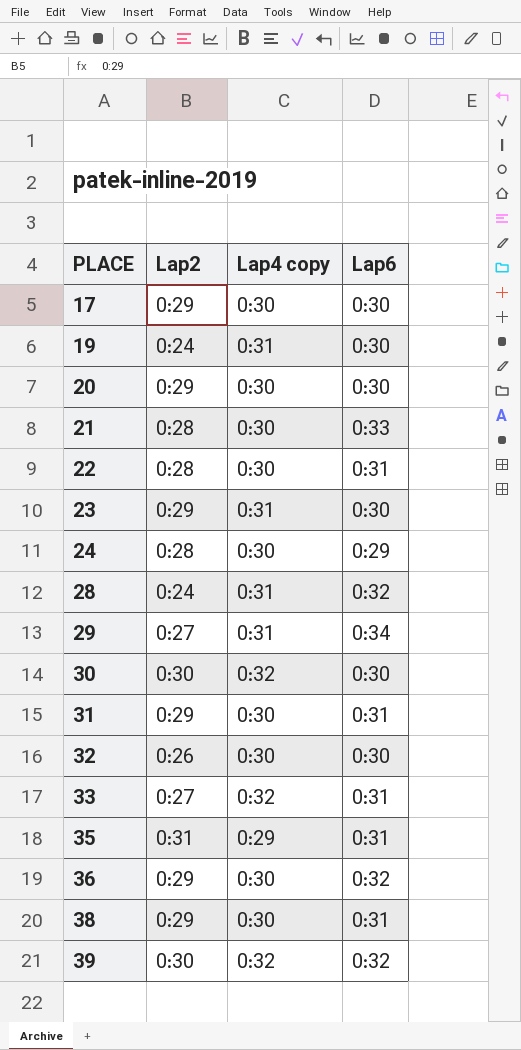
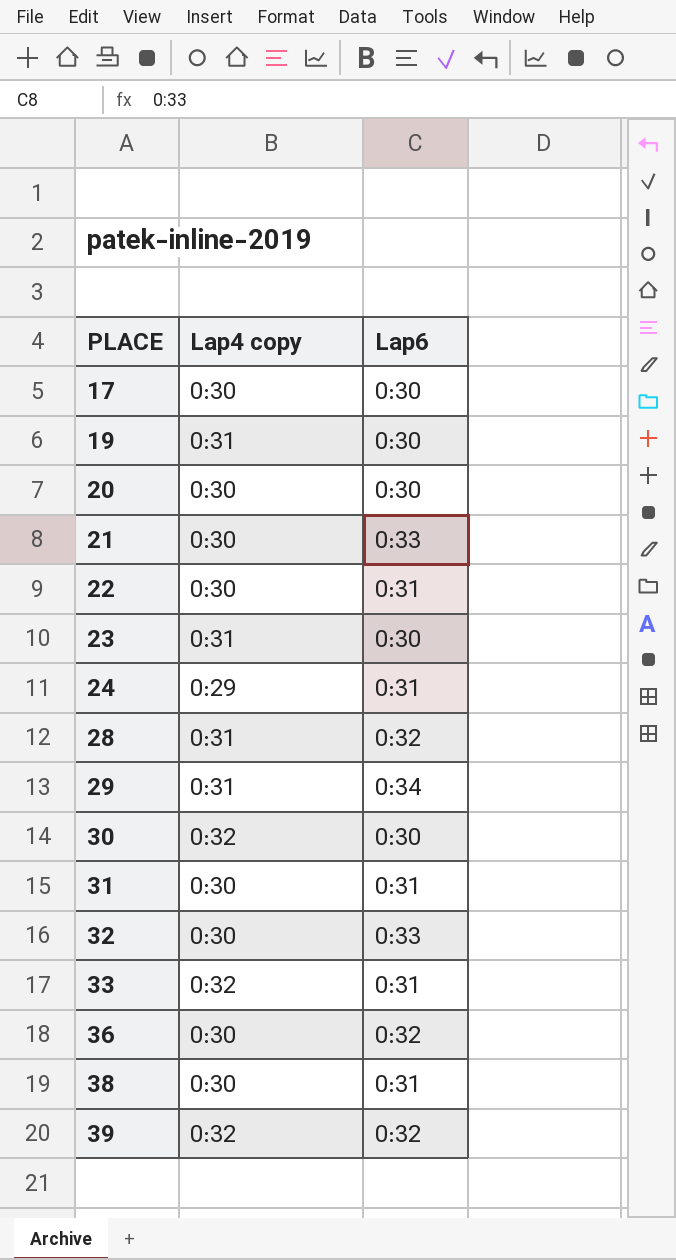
column Lap2 | position: 2 -> none
row 35: 0:31 | 0:29 | 0:31 -> none
24 | Lap4 copy: 0:30 -> 0:29
24 | Lap6: 0:29 -> 0:31
32 | Lap6: 0:30 -> 0:33

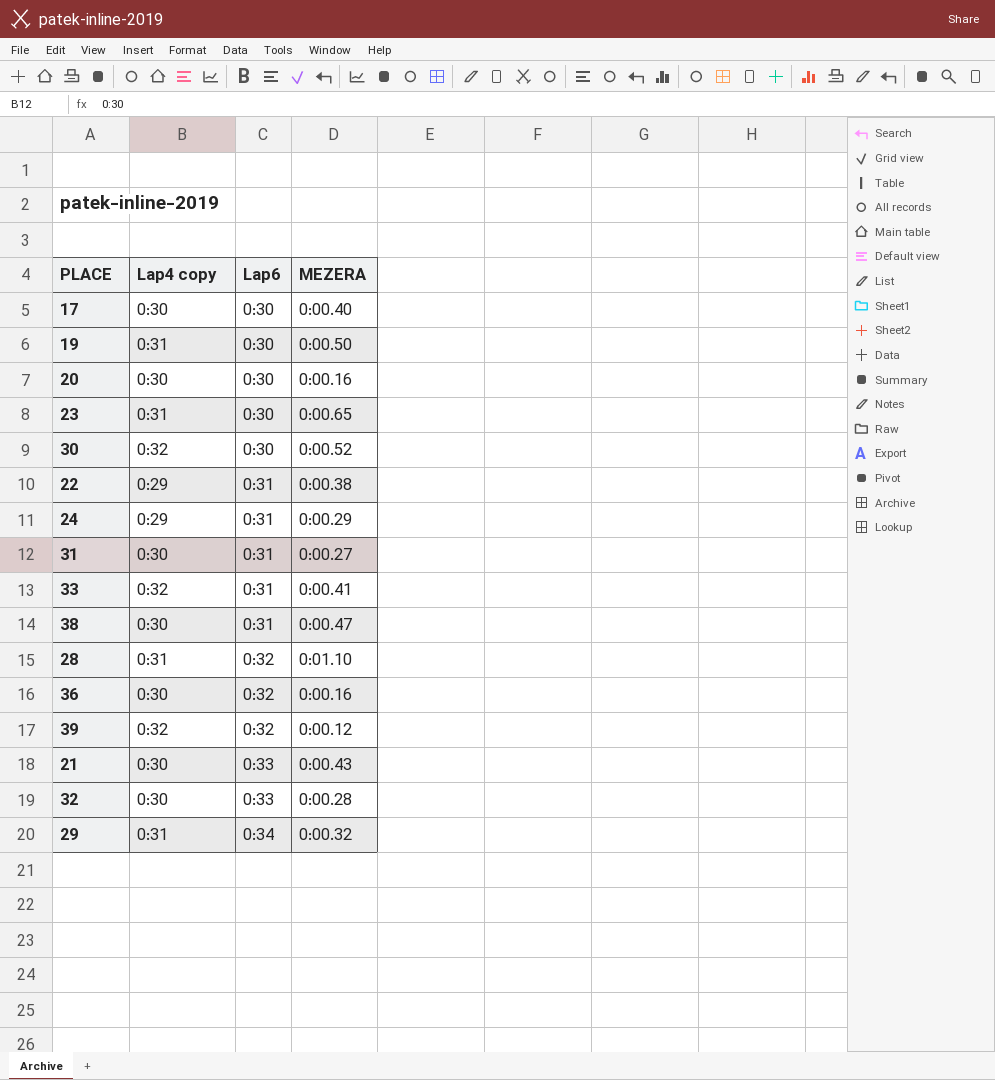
row order: PLACE ascending -> Lap6 ascending
column MEZERA | position: none -> 4
22 | Lap4 copy: 0:30 -> 0:29

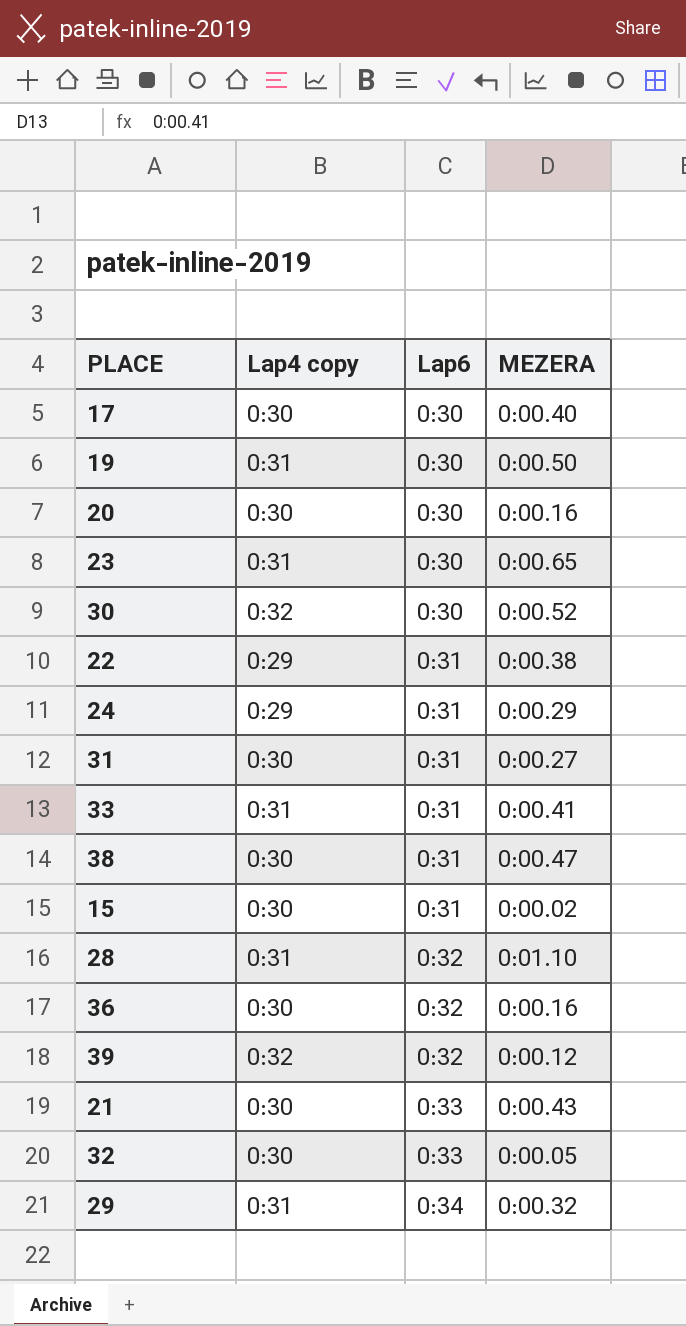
33 | Lap4 copy: 0:32 -> 0:31
row 15: none -> 0:30 | 0:31 | 0:00.02
32 | MEZERA: 0:00.28 -> 0:00.05

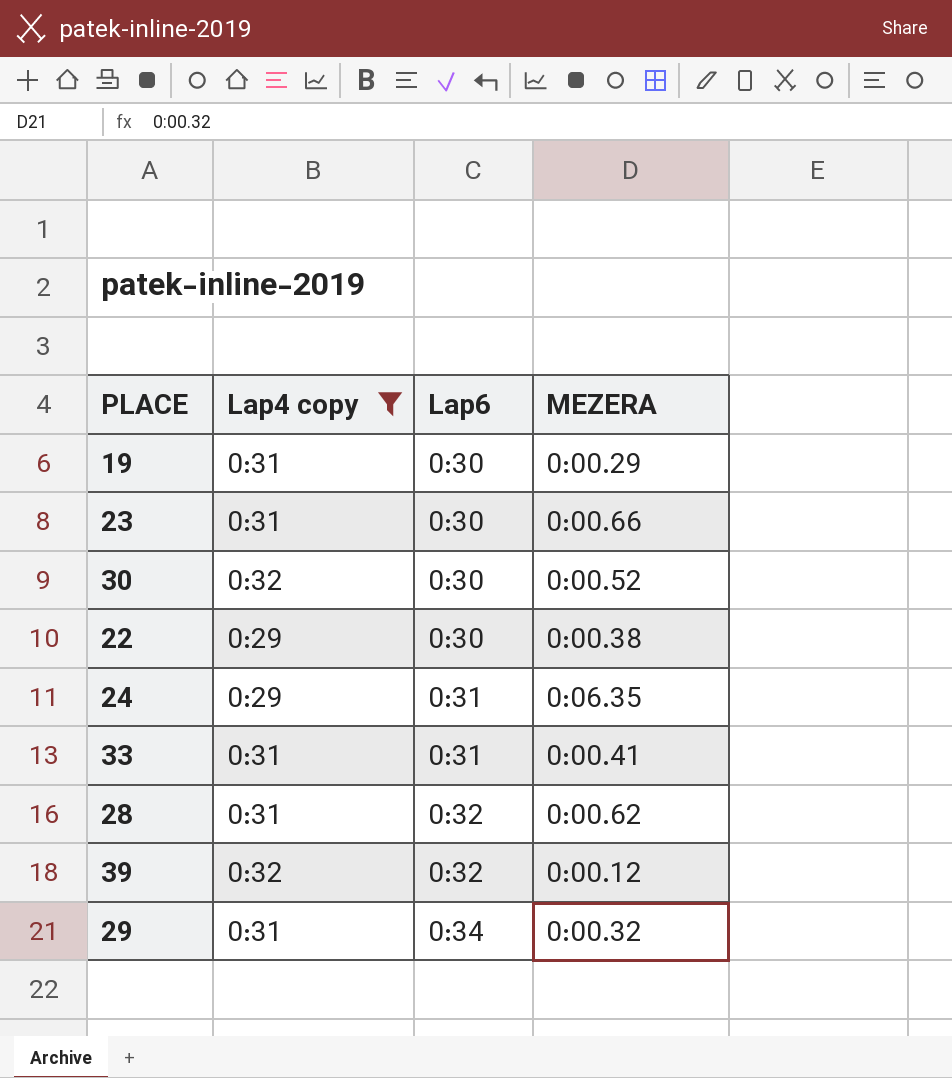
filter: none -> Lap4 copy != 0:30
19 | MEZERA: 0:00.50 -> 0:00.29
23 | MEZERA: 0:00.65 -> 0:00.66
22 | Lap6: 0:31 -> 0:30
24 | MEZERA: 0:00.29 -> 0:06.35
28 | MEZERA: 0:01.10 -> 0:00.62

